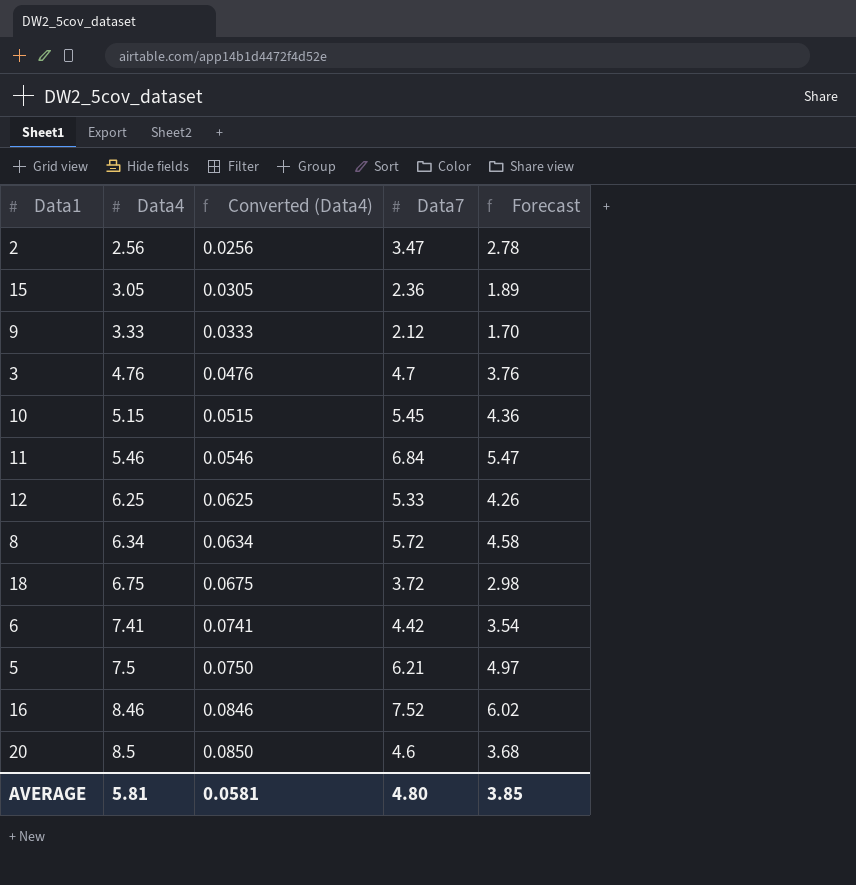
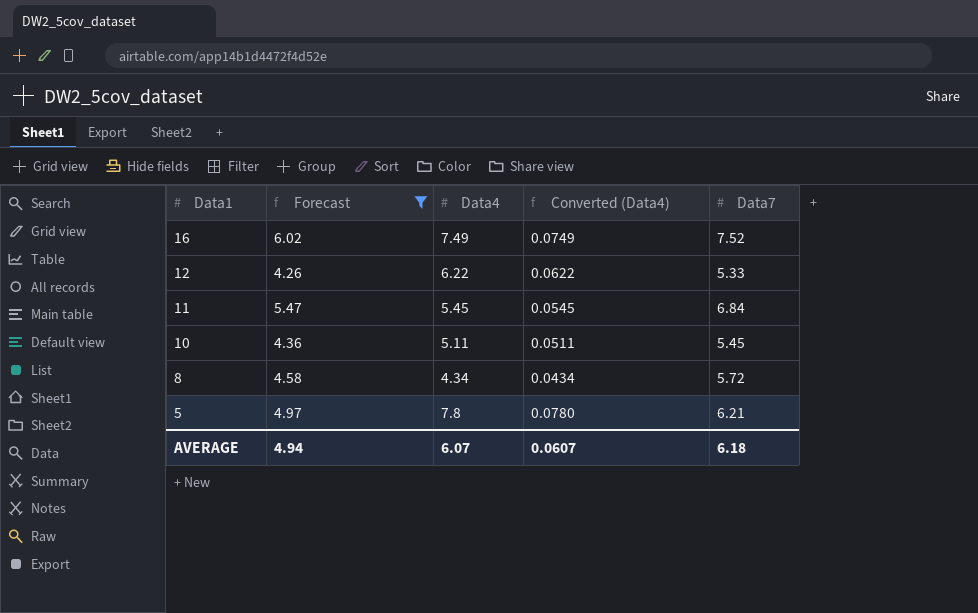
filter: none -> Forecast >= 4.26
row order: Data4 ascending -> Data1 descending
column Forecast | position: 5 -> 2
16 | Data4: 8.46 -> 7.49
16 | Converted (Data4): 0.0846 -> 0.0749
12 | Data4: 6.25 -> 6.22
12 | Converted (Data4): 0.0625 -> 0.0622
11 | Data4: 5.46 -> 5.45
11 | Converted (Data4): 0.0546 -> 0.0545
10 | Data4: 5.15 -> 5.11
10 | Converted (Data4): 0.0515 -> 0.0511
8 | Data4: 6.34 -> 4.34
8 | Converted (Data4): 0.0634 -> 0.0434
5 | Data4: 7.5 -> 7.8
5 | Converted (Data4): 0.0750 -> 0.0780
AVERAGE | Forecast: 3.85 -> 4.94
AVERAGE | Data4: 5.81 -> 6.07
AVERAGE | Converted (Data4): 0.0581 -> 0.0607
AVERAGE | Data7: 4.80 -> 6.18

